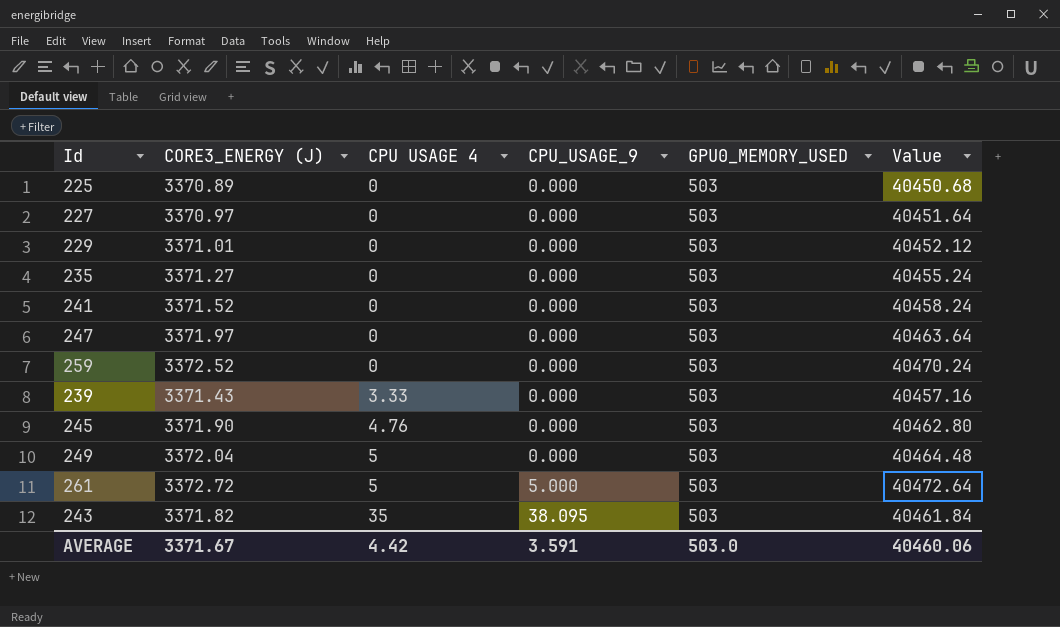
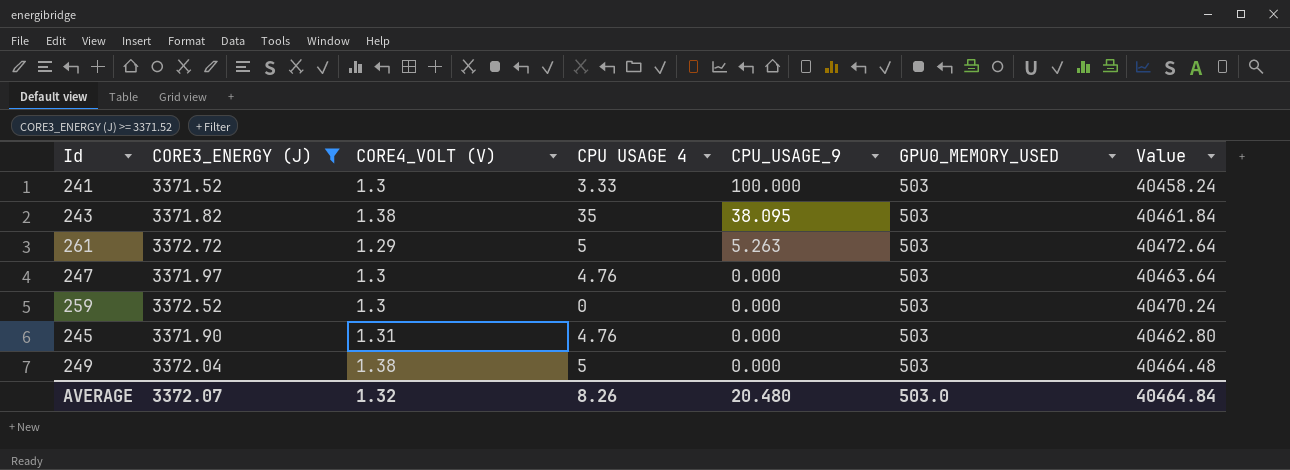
filter: none -> CORE3_ENERGY (J) >= 3371.52
row order: CPU USAGE 4 ascending -> CPU_USAGE_9 descending
column CORE4_VOLT (V) | position: none -> 3
241 | CPU USAGE 4: 0 -> 3.33
241 | CPU_USAGE_9: 0.000 -> 100.000
261 | CPU_USAGE_9: 5.000 -> 5.263
247 | CPU USAGE 4: 0 -> 4.76
AVERAGE | CORE3_ENERGY (J): 3371.67 -> 3372.07
AVERAGE | CPU USAGE 4: 4.42 -> 8.26
AVERAGE | CPU_USAGE_9: 3.591 -> 20.480
AVERAGE | Value: 40460.06 -> 40464.84

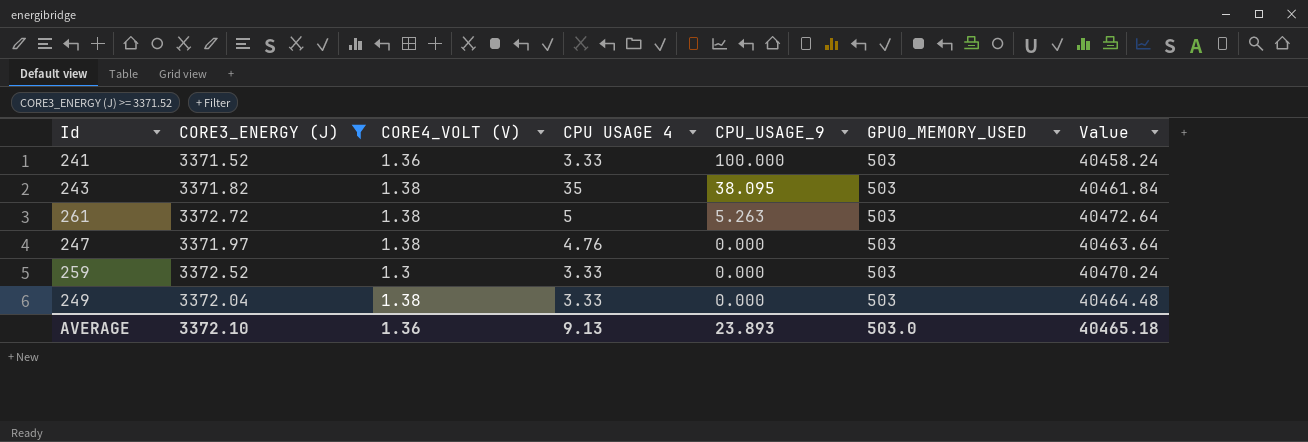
row 245: 3371.90 | 1.31 | 4.76 | 0.000 | 503 | 40462.80 -> none
241 | CORE4_VOLT (V): 1.3 -> 1.36
261 | CORE4_VOLT (V): 1.29 -> 1.38
247 | CORE4_VOLT (V): 1.3 -> 1.38
259 | CPU USAGE 4: 0 -> 3.33
249 | CPU USAGE 4: 5 -> 3.33
AVERAGE | CORE3_ENERGY (J): 3372.07 -> 3372.10
AVERAGE | CORE4_VOLT (V): 1.32 -> 1.36
AVERAGE | CPU USAGE 4: 8.26 -> 9.13
AVERAGE | CPU_USAGE_9: 20.480 -> 23.893
AVERAGE | Value: 40464.84 -> 40465.18

